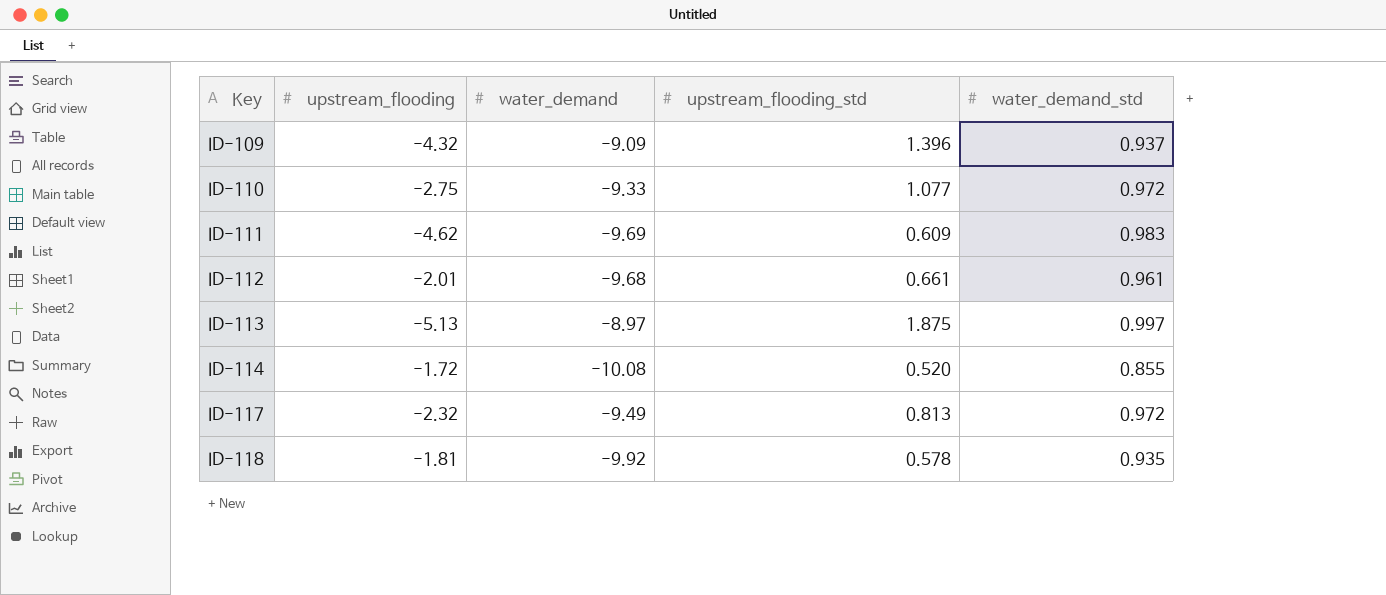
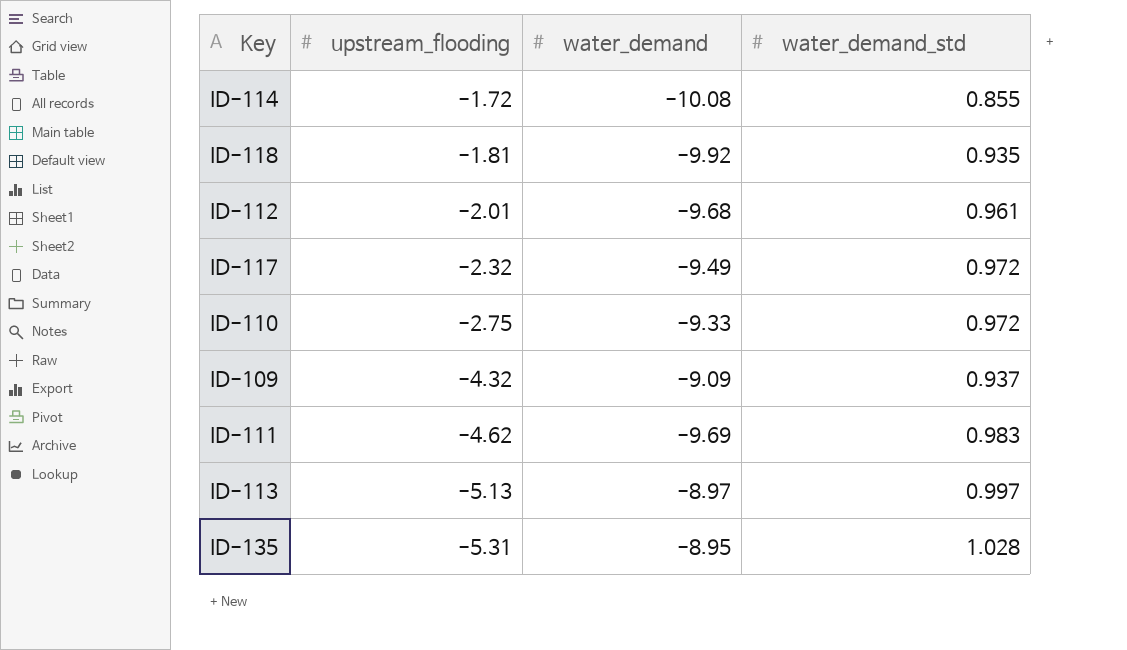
row order: Key ascending -> upstream_flooding descending
column upstream_flooding_std | position: 4 -> none
row ID-135: none -> -5.31 | -8.95 | 1.028

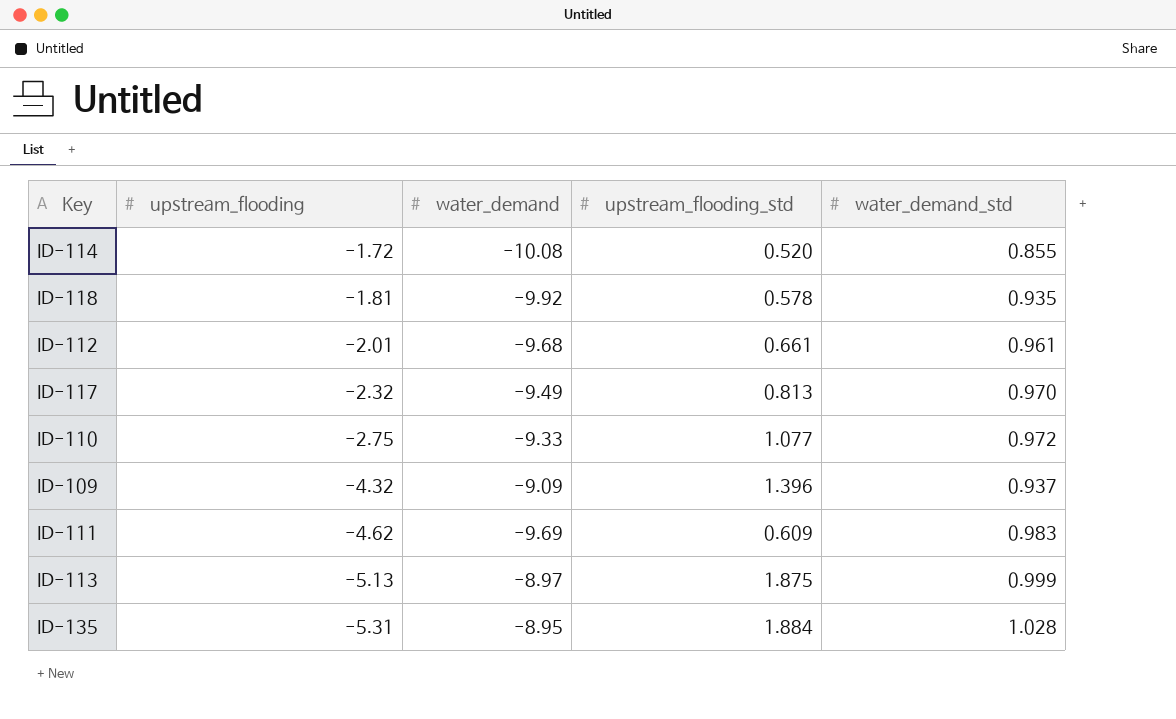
column upstream_flooding_std | position: none -> 4
ID-117 | water_demand_std: 0.972 -> 0.970
ID-113 | water_demand_std: 0.997 -> 0.999

